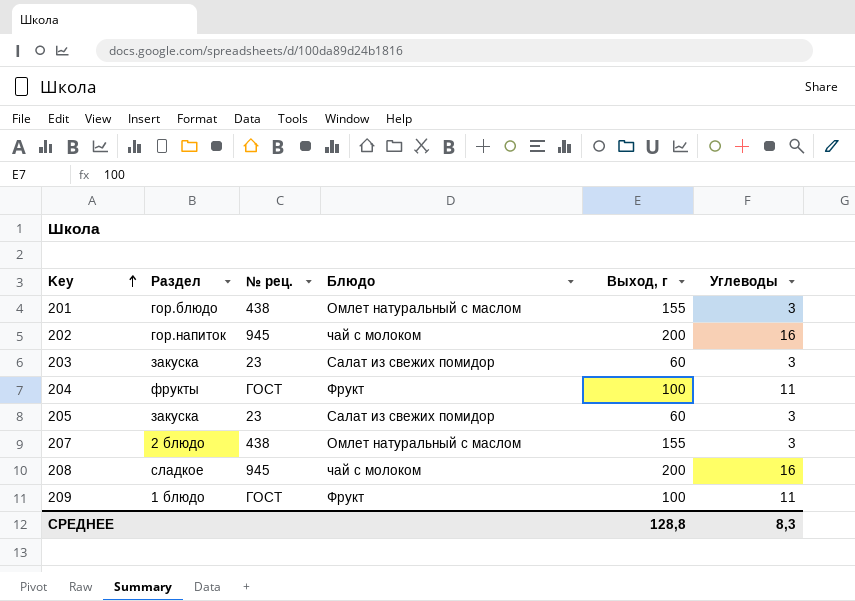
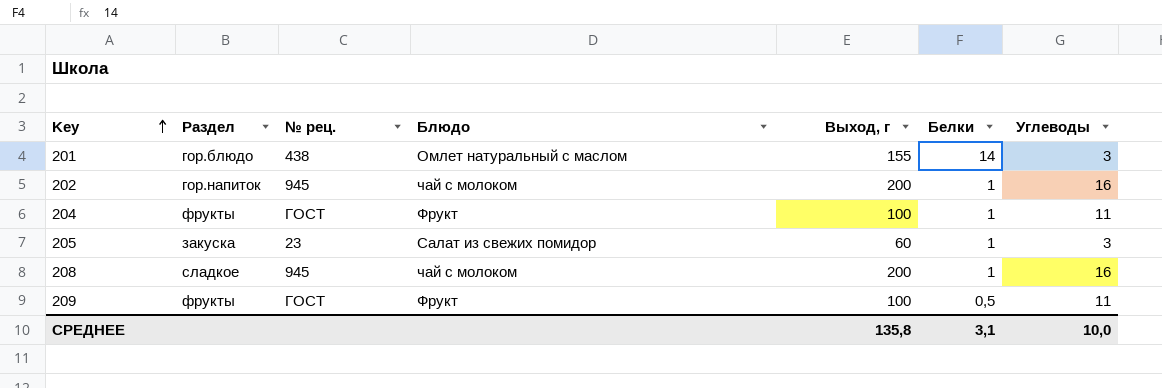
column Белки | position: none -> 6
row 203: закуска | 23 | Салат из свежих помидор | 60 | 3 -> none
row 207: 2 блюдо | 438 | Омлет натуральный с маслом | 155 | 3 -> none
209 | Раздел: 1 блюдо -> фрукты
СРЕДНЕЕ | Выход, г: 128,8 -> 135,8
СРЕДНЕЕ | Углеводы: 8,3 -> 10,0

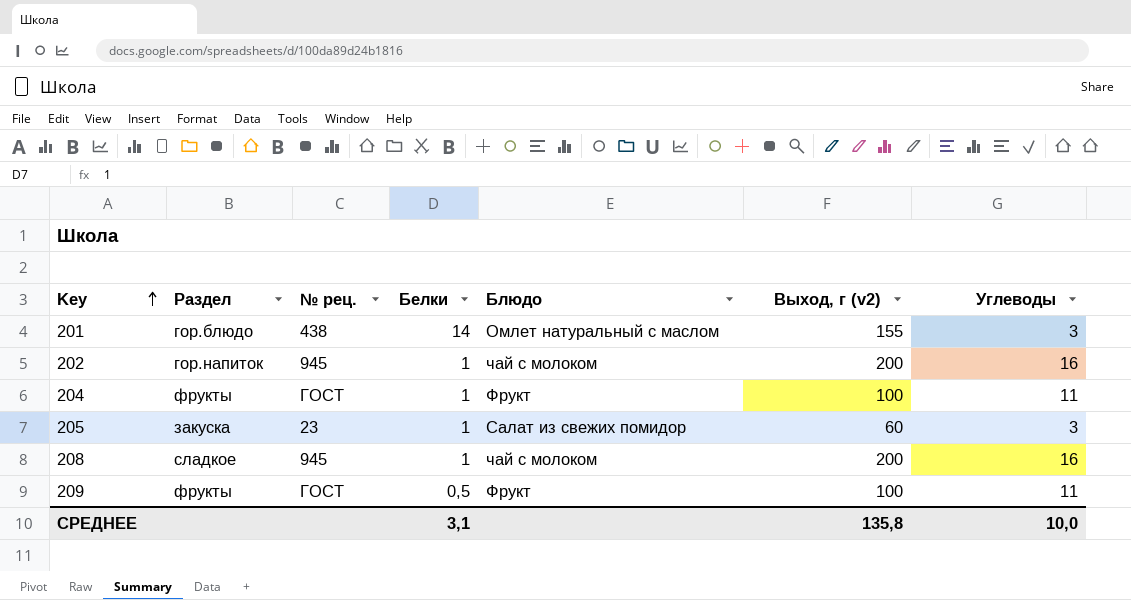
column Белки | position: 6 -> 4
column name: Выход, г -> Выход, г (v2)

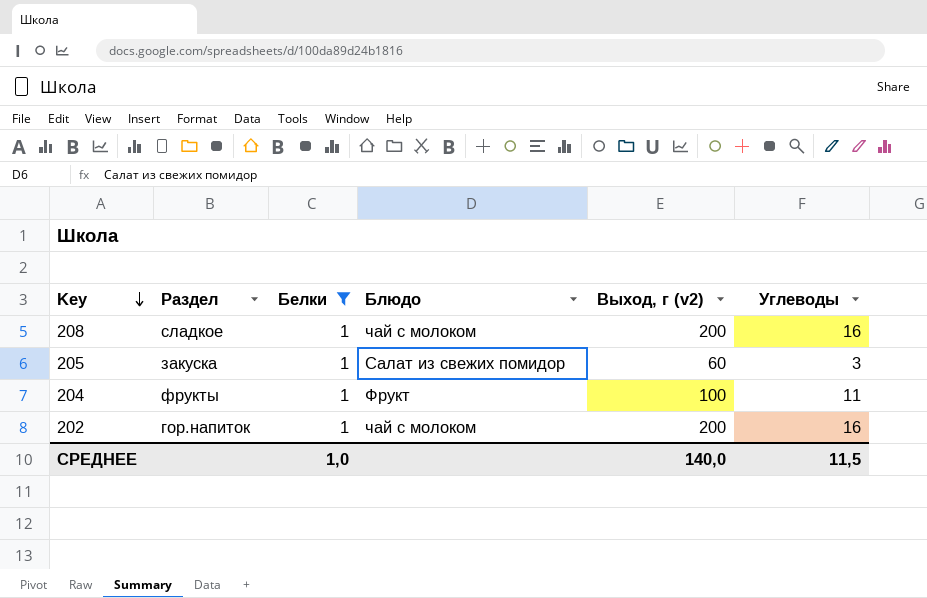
filter: none -> Белки = 1
row order: Key ascending -> Key descending
column № рец. | position: 3 -> none
СРЕДНЕЕ | Белки: 3,1 -> 1,0
СРЕДНЕЕ | Выход, г (v2): 135,8 -> 140,0
СРЕДНЕЕ | Углеводы: 10,0 -> 11,5

